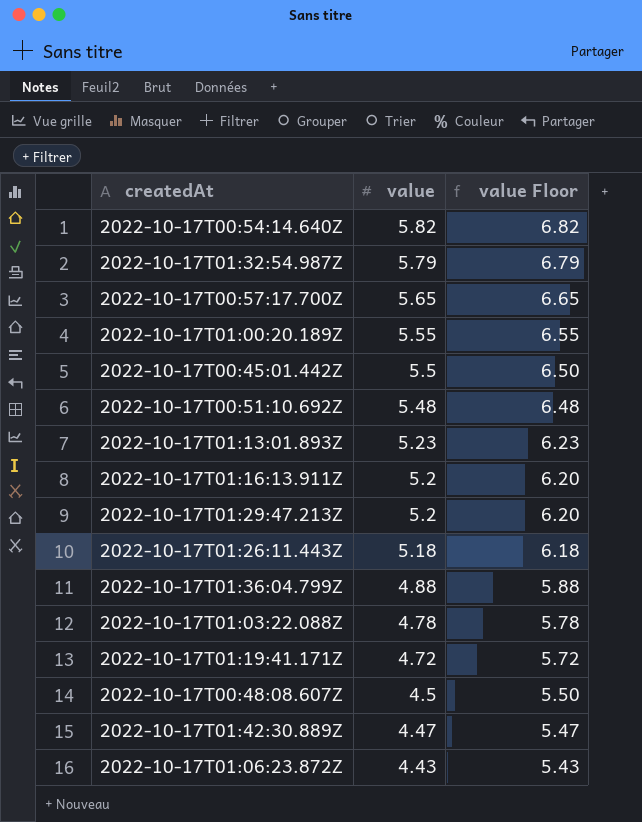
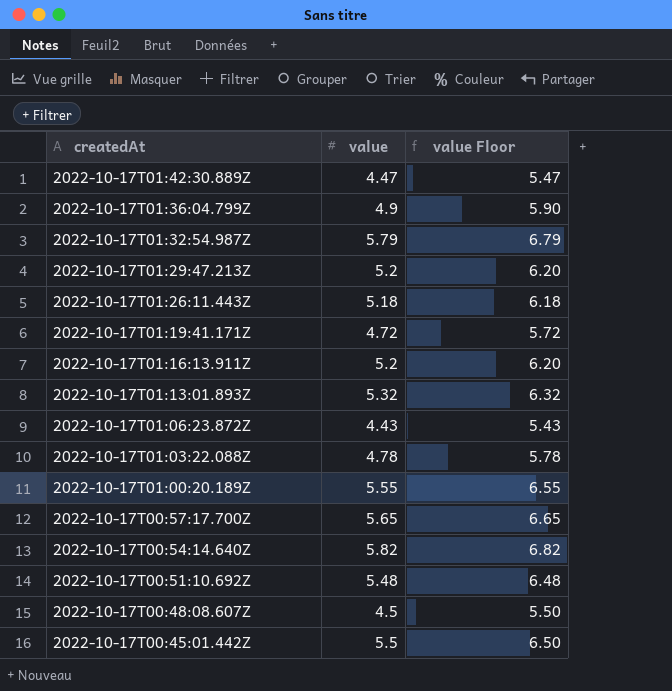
row order: value descending -> createdAt descending
2022-10-17T01:36:04.799Z | value: 4.88 -> 4.9
2022-10-17T01:36:04.799Z | value Floor: 5.88 -> 5.90
2022-10-17T01:13:01.893Z | value: 5.23 -> 5.32
2022-10-17T01:13:01.893Z | value Floor: 6.23 -> 6.32

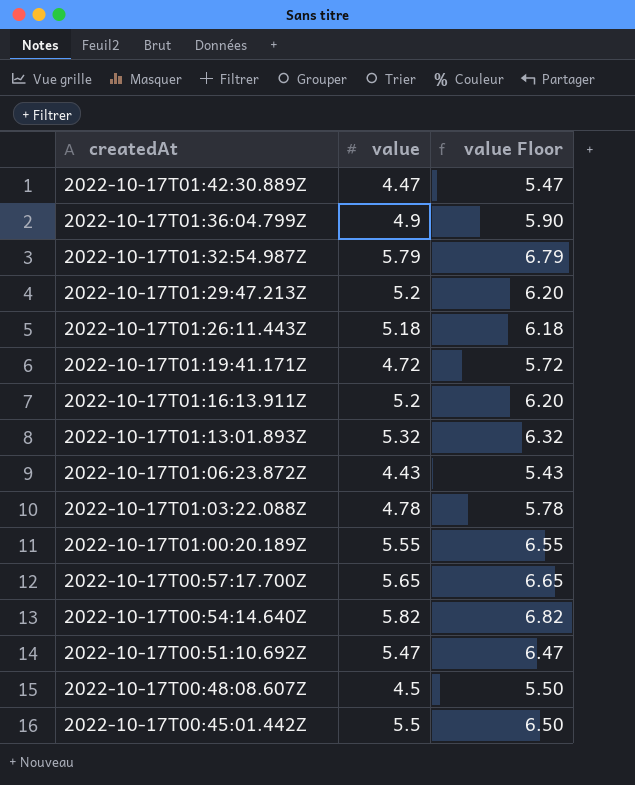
2022-10-17T00:51:10.692Z | value: 5.48 -> 5.47
2022-10-17T00:51:10.692Z | value Floor: 6.48 -> 6.47

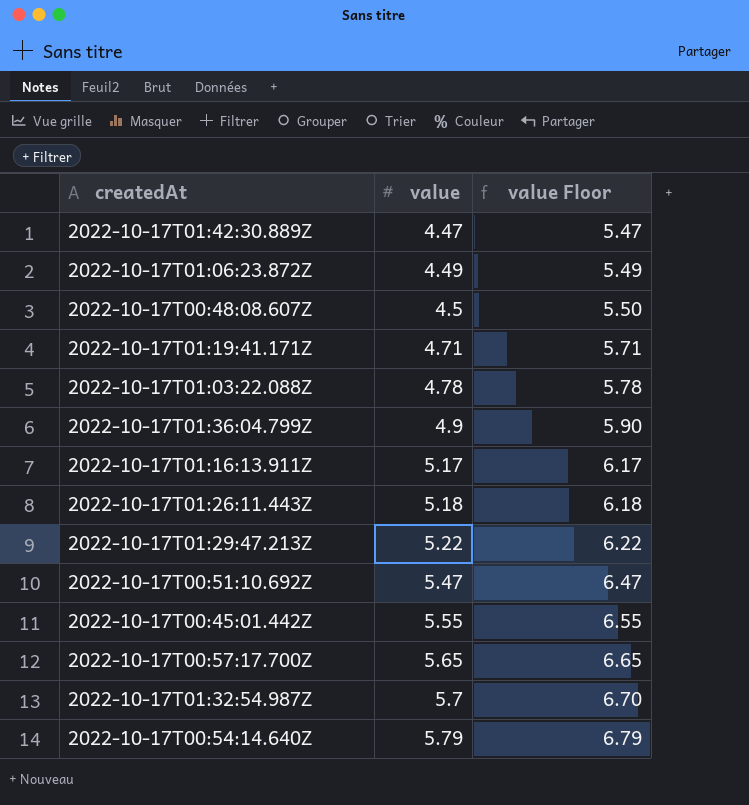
row order: createdAt descending -> value ascending
row 2022-10-17T01:13:01.893Z: 5.32 | 6.32 -> none
row 2022-10-17T01:00:20.189Z: 5.55 | 6.55 -> none
2022-10-17T01:06:23.872Z | value: 4.43 -> 4.49
2022-10-17T01:06:23.872Z | value Floor: 5.43 -> 5.49
2022-10-17T01:19:41.171Z | value: 4.72 -> 4.71
2022-10-17T01:19:41.171Z | value Floor: 5.72 -> 5.71
2022-10-17T01:16:13.911Z | value: 5.2 -> 5.17
2022-10-17T01:16:13.911Z | value Floor: 6.20 -> 6.17
2022-10-17T01:29:47.213Z | value: 5.2 -> 5.22
2022-10-17T01:29:47.213Z | value Floor: 6.20 -> 6.22
2022-10-17T00:45:01.442Z | value: 5.5 -> 5.55
2022-10-17T00:45:01.442Z | value Floor: 6.50 -> 6.55
2022-10-17T01:32:54.987Z | value: 5.79 -> 5.7
2022-10-17T01:32:54.987Z | value Floor: 6.79 -> 6.70
2022-10-17T00:54:14.640Z | value: 5.82 -> 5.79
2022-10-17T00:54:14.640Z | value Floor: 6.82 -> 6.79

